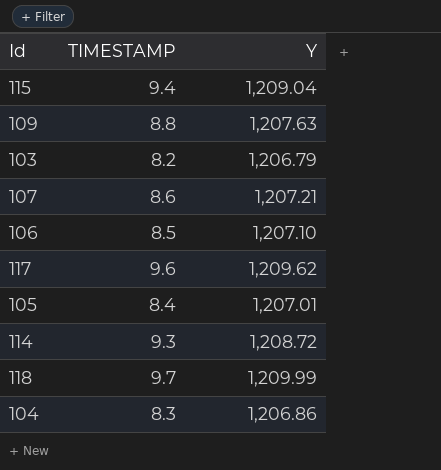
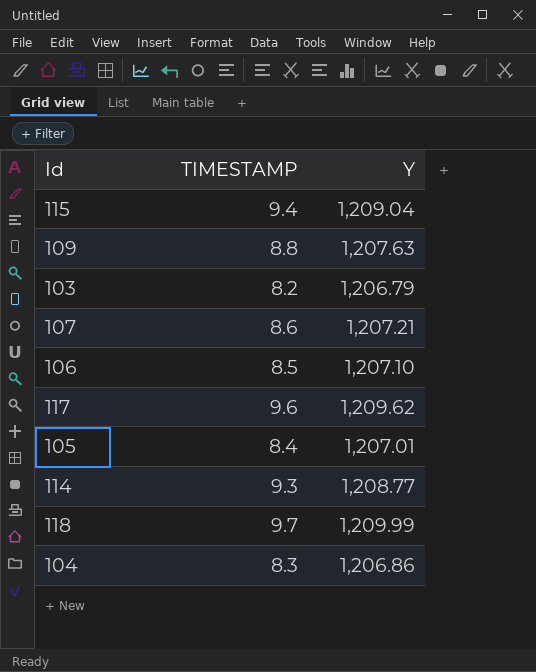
114 | Y: 1,208.72 -> 1,208.77

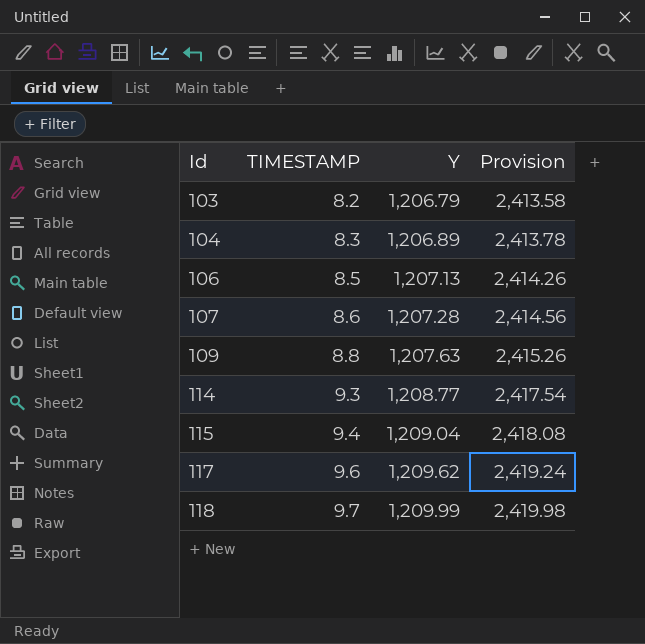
row order: none -> Id ascending
column Provision | formula: none -> [Y] * 2
row 105: 8.4 | 1,207.01 -> none
104 | Y: 1,206.86 -> 1,206.89
106 | Y: 1,207.10 -> 1,207.13
107 | Y: 1,207.21 -> 1,207.28

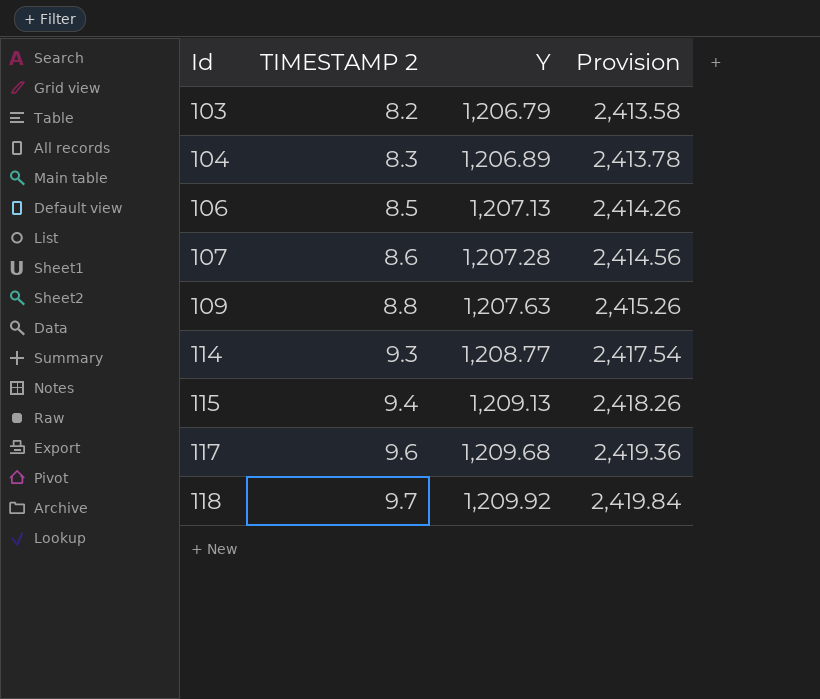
column name: TIMESTAMP -> TIMESTAMP 2
115 | Y: 1,209.04 -> 1,209.13
115 | Provision: 2,418.08 -> 2,418.26
117 | Y: 1,209.62 -> 1,209.68
117 | Provision: 2,419.24 -> 2,419.36
118 | Y: 1,209.99 -> 1,209.92
118 | Provision: 2,419.98 -> 2,419.84

